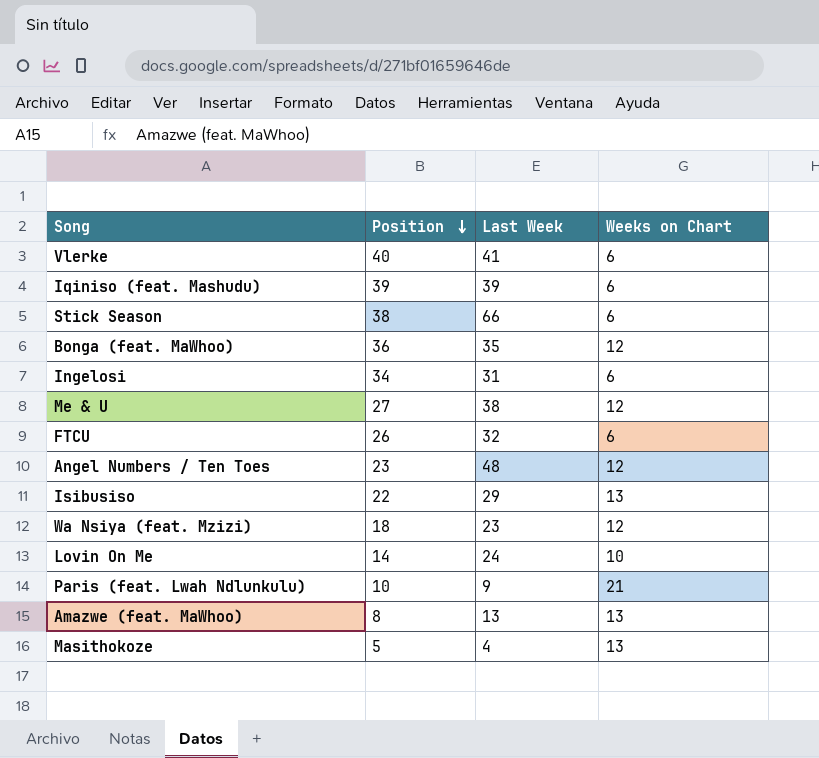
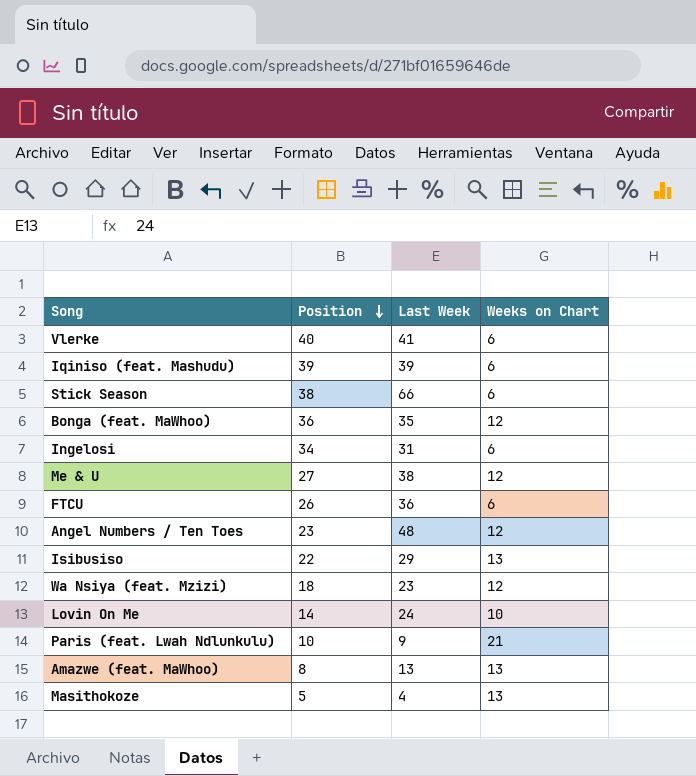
FTCU | Last Week: 32 -> 36

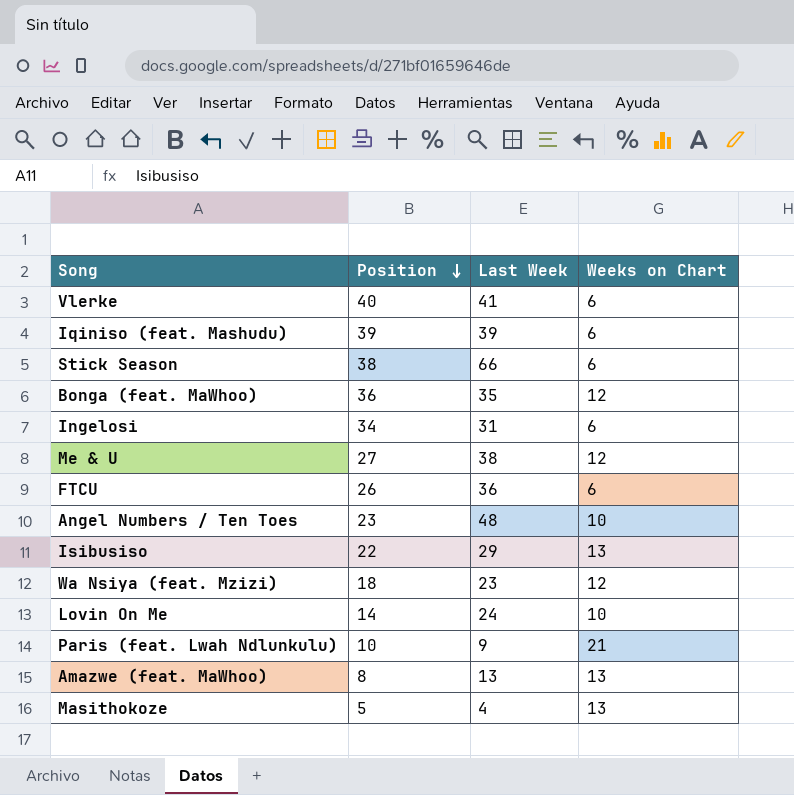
Angel Numbers / Ten Toes | Weeks on Chart: 12 -> 10

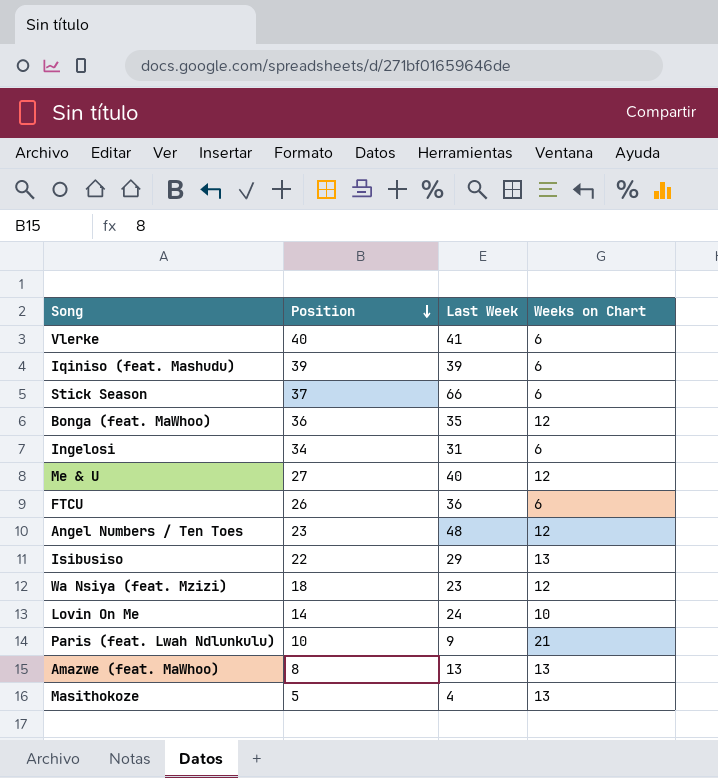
Stick Season | Position: 38 -> 37
Me & U | Last Week: 38 -> 40
Angel Numbers / Ten Toes | Weeks on Chart: 10 -> 12

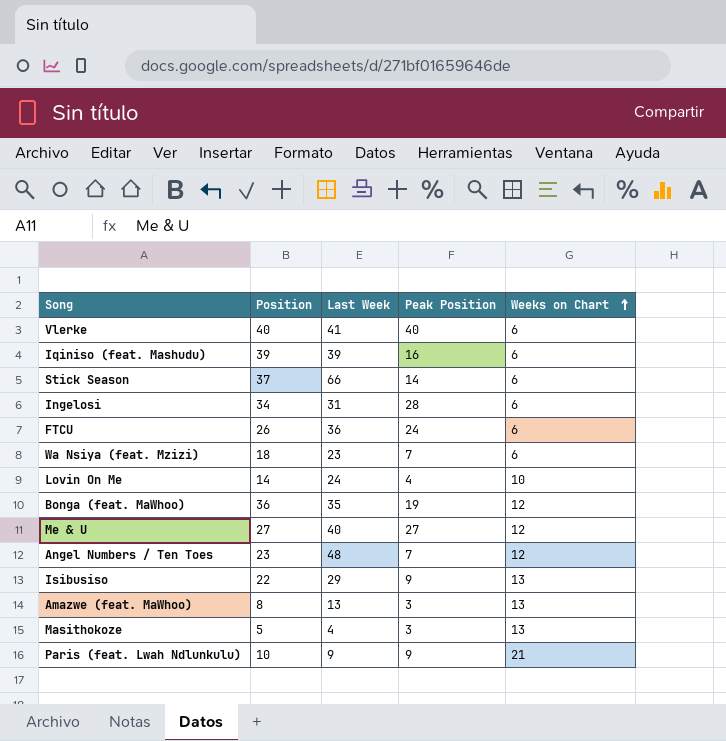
row order: Position descending -> Weeks on Chart ascending
column Peak Position | position: none -> 4
Wa Nsiya (feat. Mzizi) | Weeks on Chart: 12 -> 6

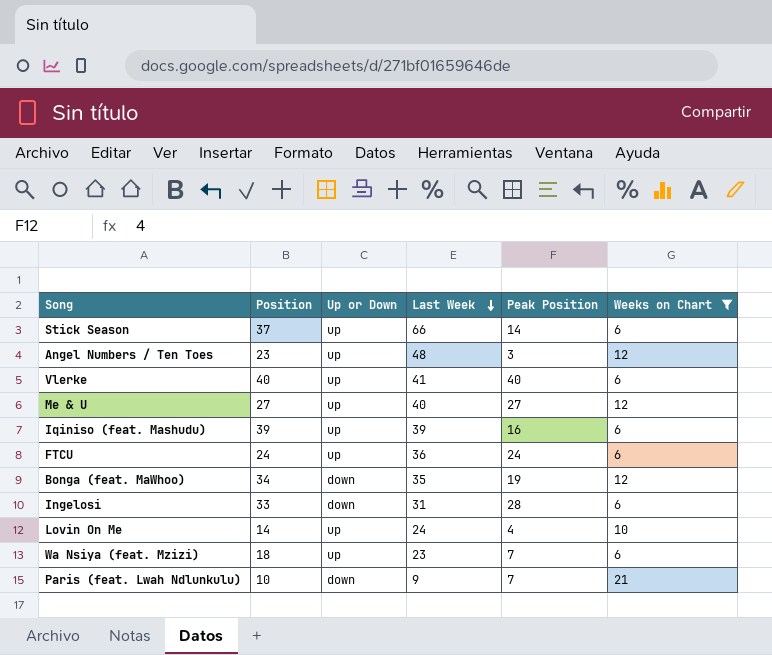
filter: none -> Weeks on Chart != 13
row order: Weeks on Chart ascending -> Last Week descending
column Up or Down | position: none -> 3
Angel Numbers / Ten Toes | Peak Position: 7 -> 3
FTCU | Position: 26 -> 24
Bonga (feat. MaWhoo) | Position: 36 -> 34
Ingelosi | Position: 34 -> 33
Paris (feat. Lwah Ndlunkulu) | Peak Position: 9 -> 7

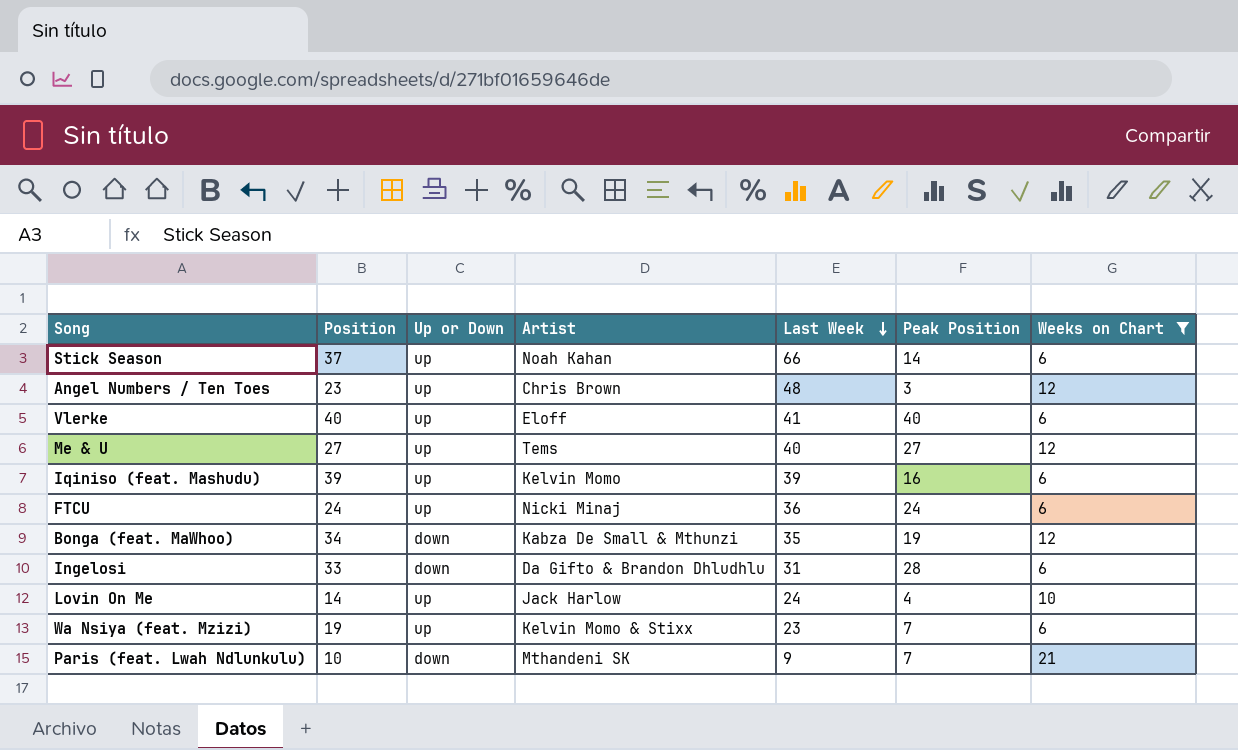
column Artist | position: none -> 4
Wa Nsiya (feat. Mzizi) | Position: 18 -> 19

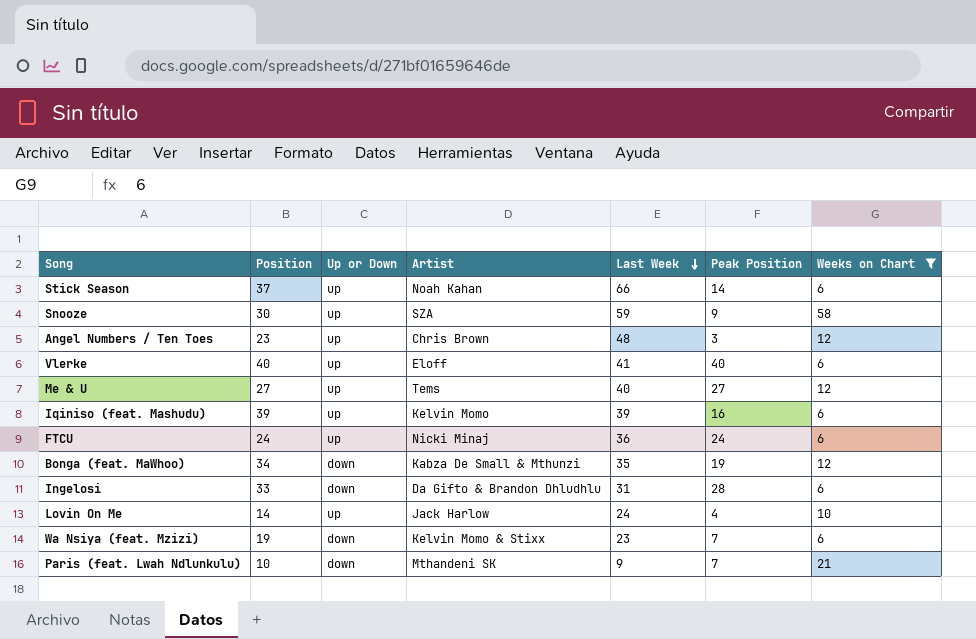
row Snooze: none -> 30 | up | SZA | 59 | 9 | 58
Wa Nsiya (feat. Mzizi) | Up or Down: up -> down

